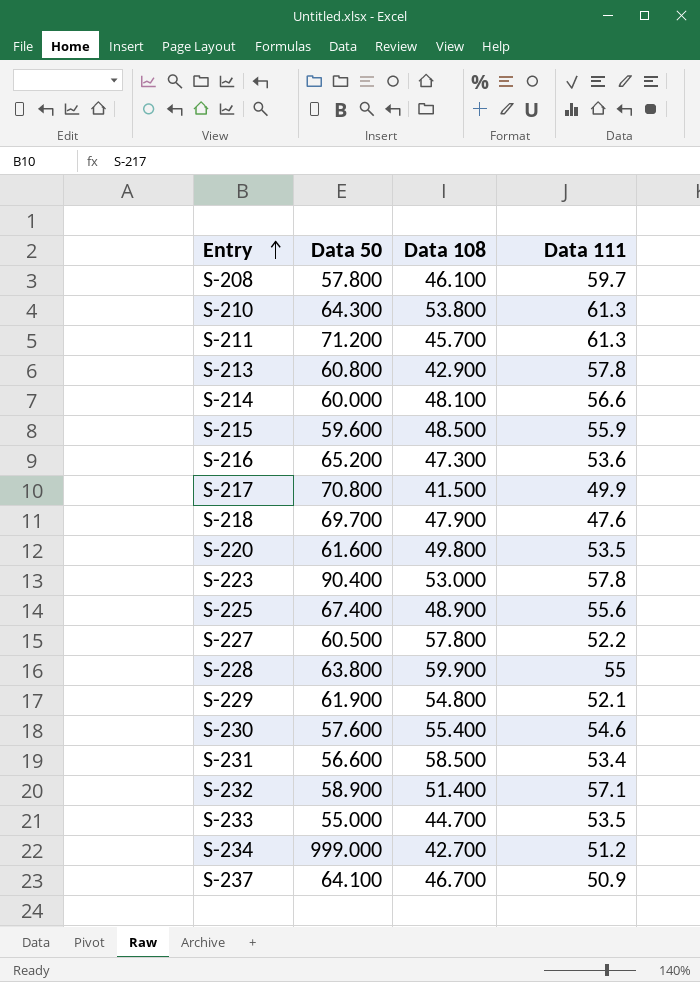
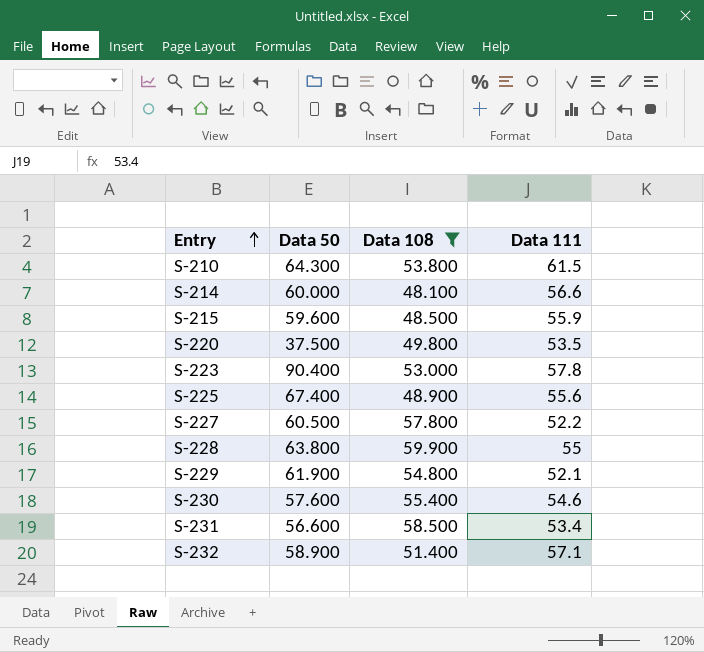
filter: none -> Data 108 >= 48.100
S-210 | Data 111: 61.3 -> 61.5
S-220 | Data 50: 61.600 -> 37.500

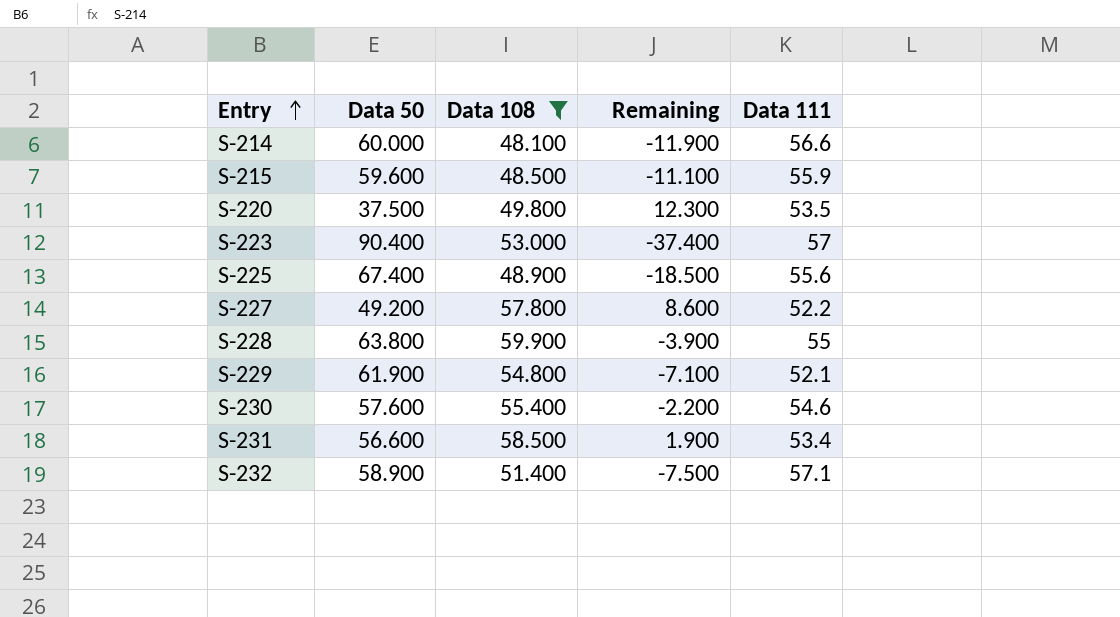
column Remaining | formula: none -> [Data 108] - [Data 50]
row S-210: 64.300 | 53.800 | 61.5 -> none
S-223 | Data 111: 57.8 -> 57
S-227 | Data 50: 60.500 -> 49.200

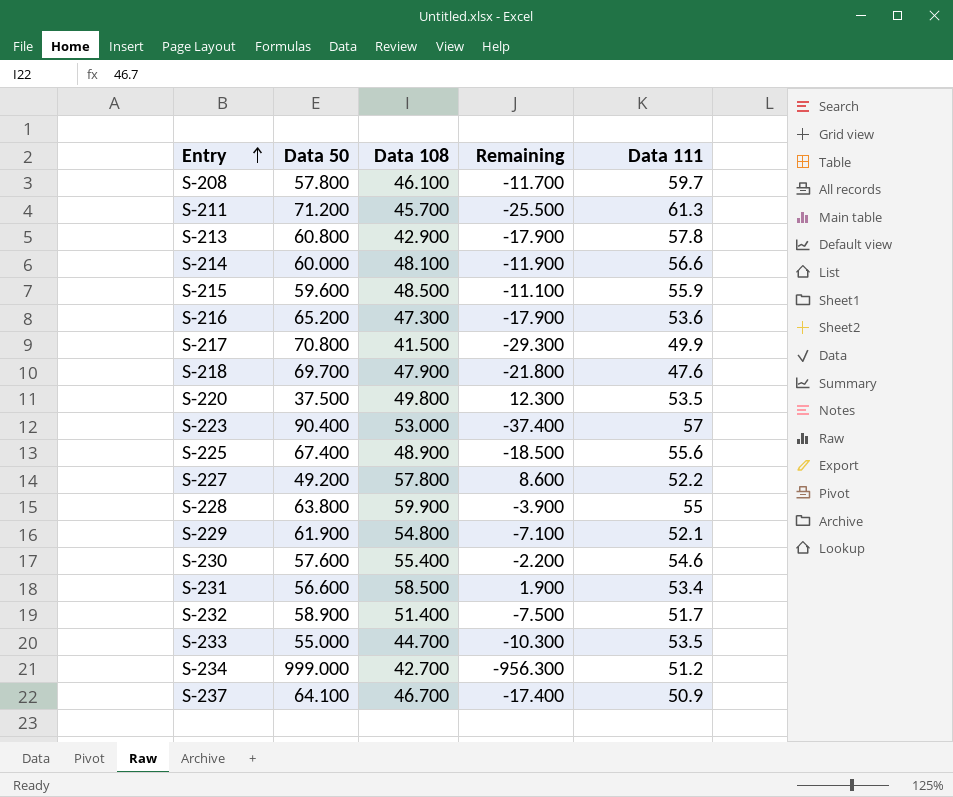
filter: Data 108 >= 48.100 -> none
S-232 | Data 111: 57.1 -> 51.7

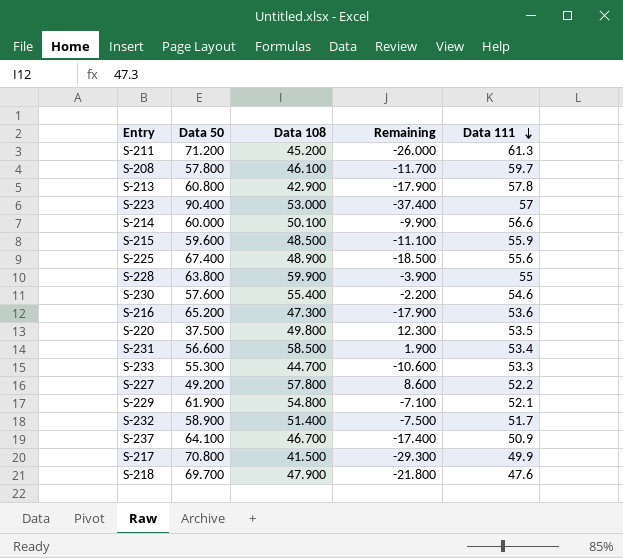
row order: Entry ascending -> Data 111 descending
row S-234: 999.000 | 42.700 | -956.300 | 51.2 -> none
S-211 | Data 108: 45.700 -> 45.200
S-211 | Remaining: -25.500 -> -26.000
S-214 | Data 108: 48.100 -> 50.100
S-214 | Remaining: -11.900 -> -9.900
S-233 | Data 50: 55.000 -> 55.300
S-233 | Remaining: -10.300 -> -10.600
S-233 | Data 111: 53.5 -> 53.3

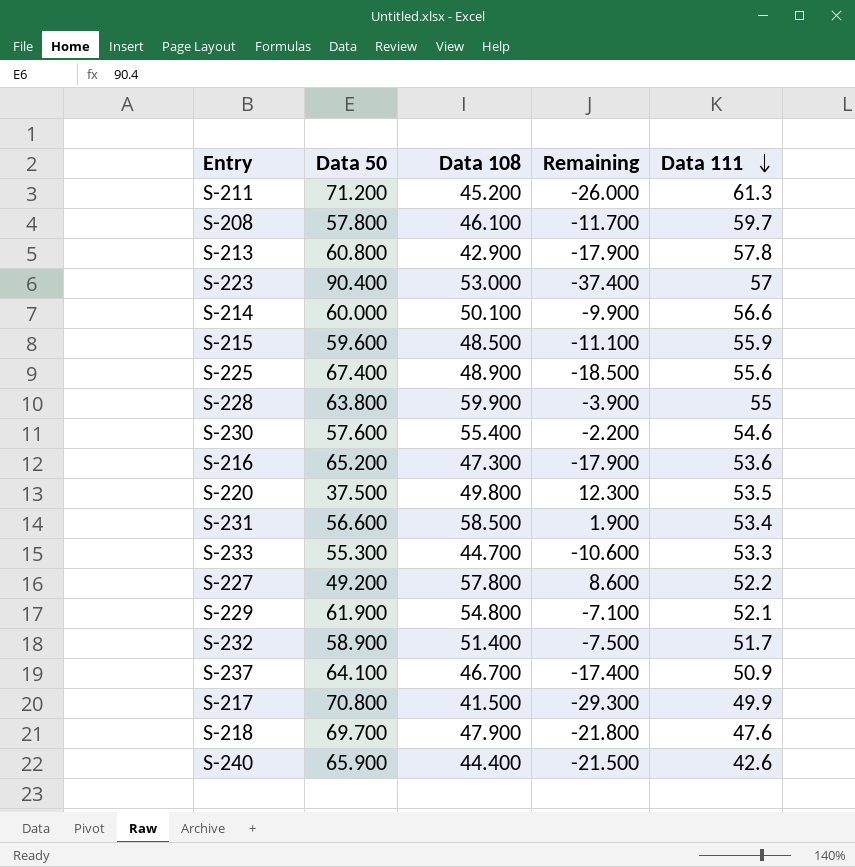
row S-240: none -> 65.900 | 44.400 | -21.500 | 42.6

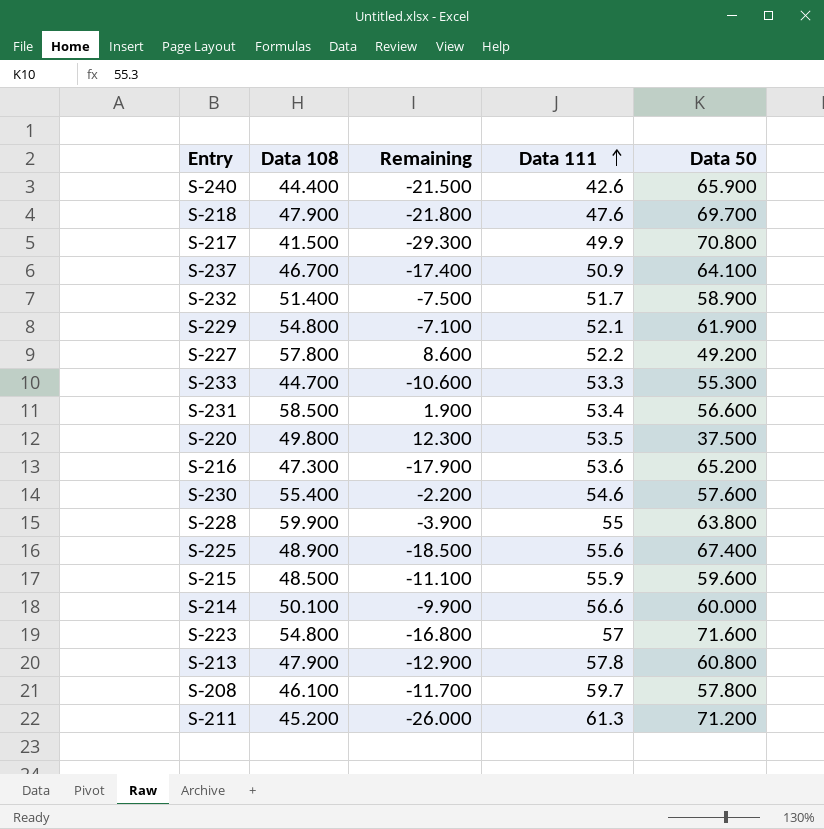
row order: Data 111 descending -> Data 111 ascending
column Data 50 | position: 2 -> 5
S-223 | Data 108: 53.000 -> 54.800
S-223 | Remaining: -37.400 -> -16.800
S-223 | Data 50: 90.400 -> 71.600
S-213 | Data 108: 42.900 -> 47.900
S-213 | Remaining: -17.900 -> -12.900

